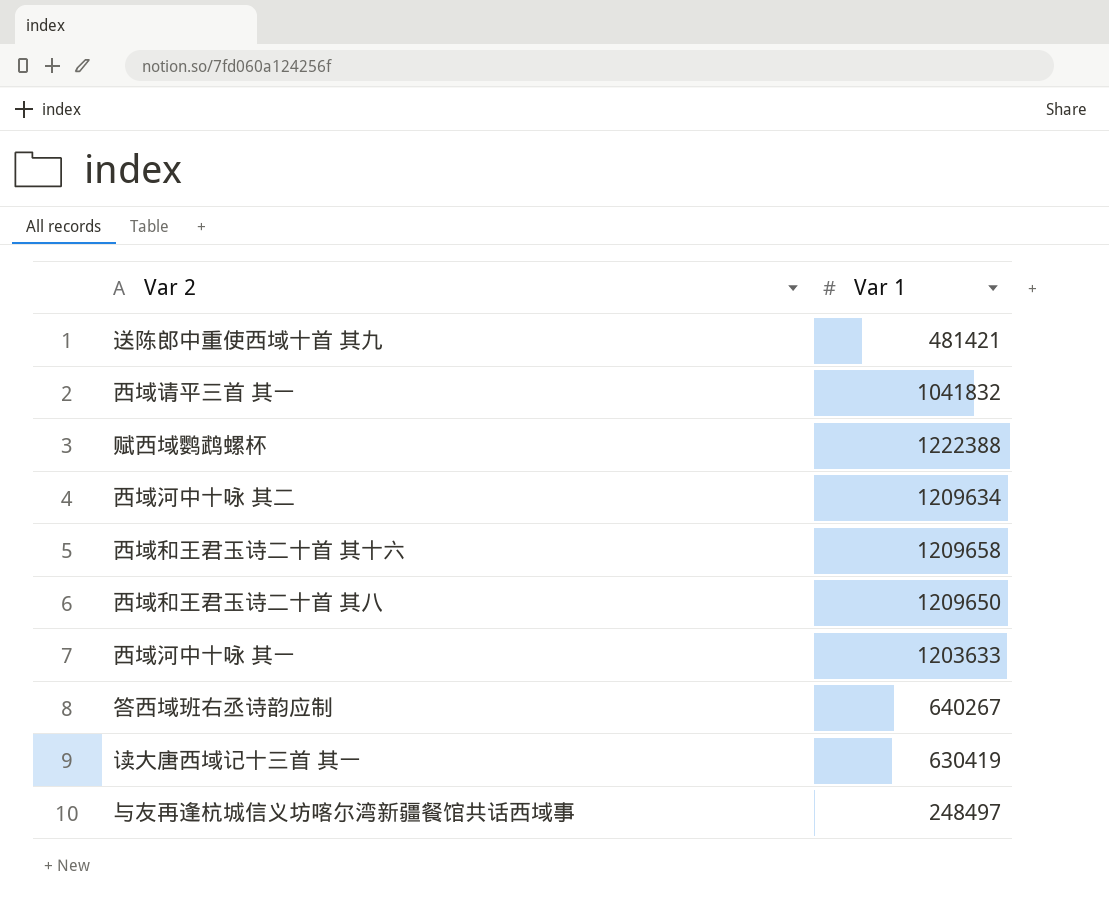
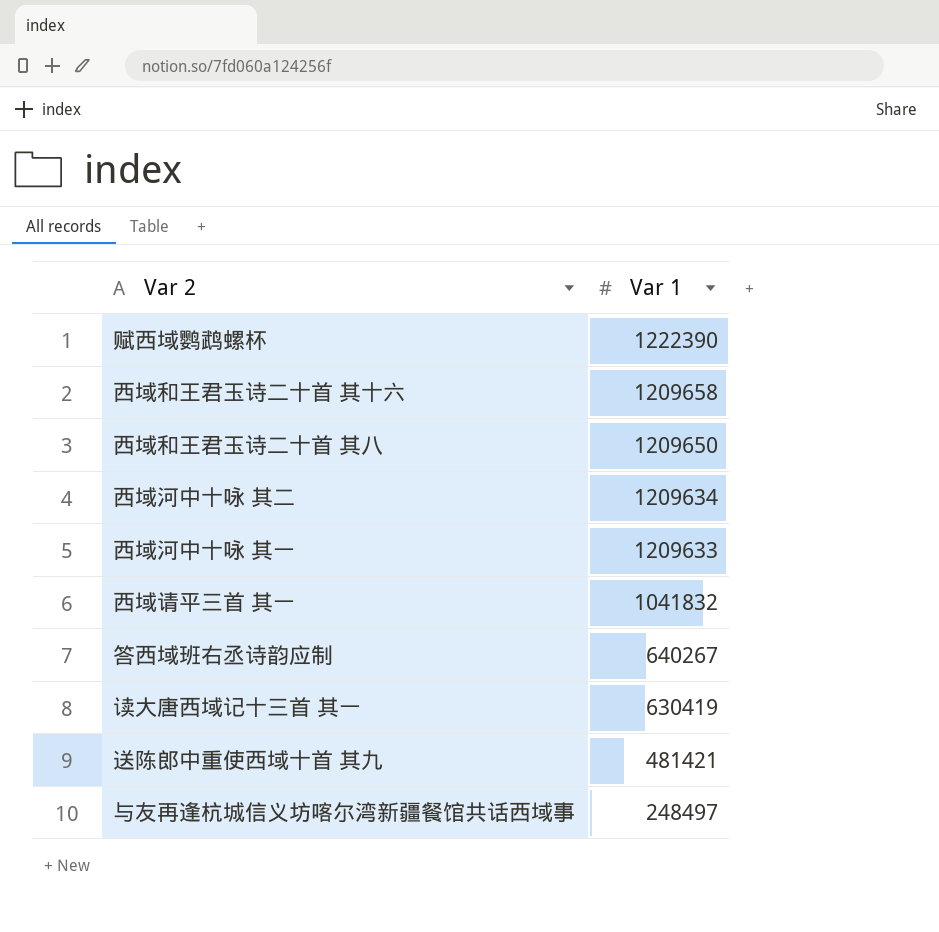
row order: none -> Var 1 descending
赋西域鹦鹉螺杯 | Var 1: 1222388 -> 1222390
西域河中十咏 其一 | Var 1: 1203633 -> 1209633

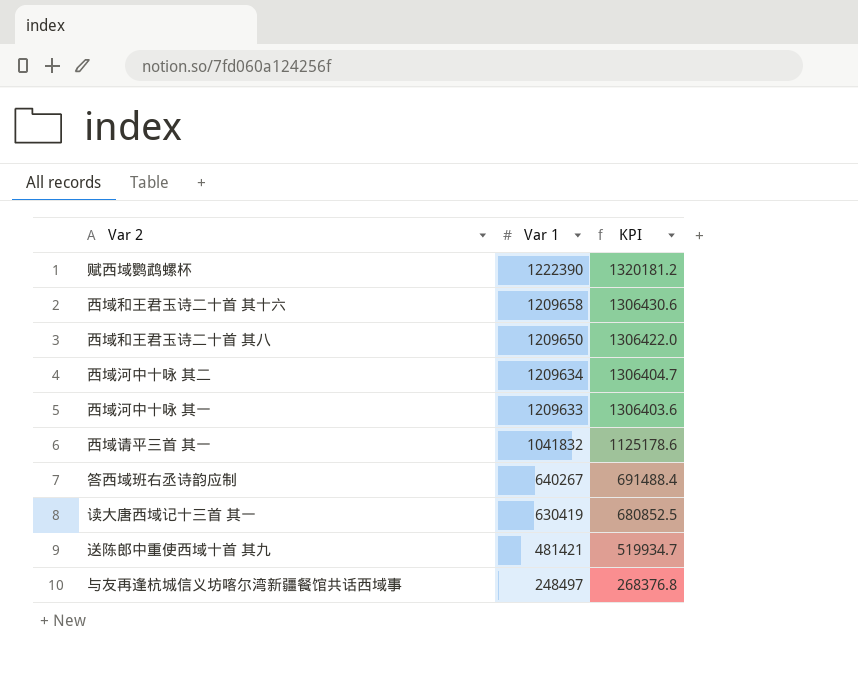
column KPI | formula: none -> [Var 1] * 1.08

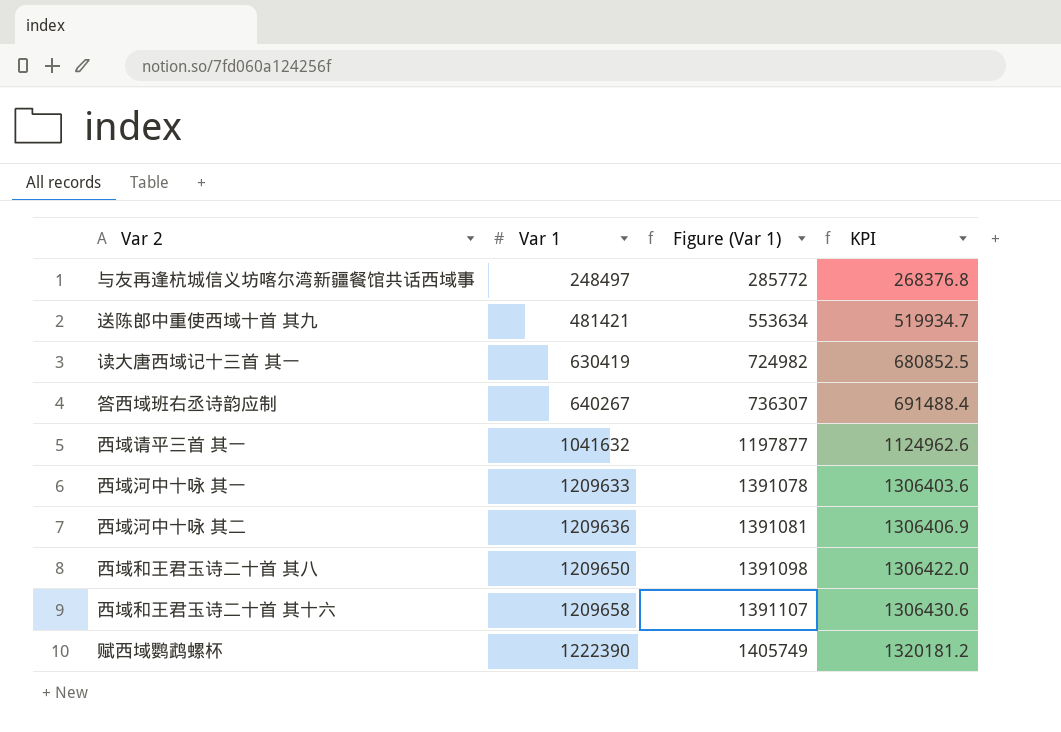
row order: Var 1 descending -> Var 1 ascending
column Figure (Var 1) | formula: none -> [Var 1] * 1.15
西域请平三首 其一 | Var 1: 1041832 -> 1041632
西域请平三首 其一 | KPI: 1125178.6 -> 1124962.6
西域河中十咏 其二 | Var 1: 1209634 -> 1209636
西域河中十咏 其二 | KPI: 1306404.7 -> 1306406.9

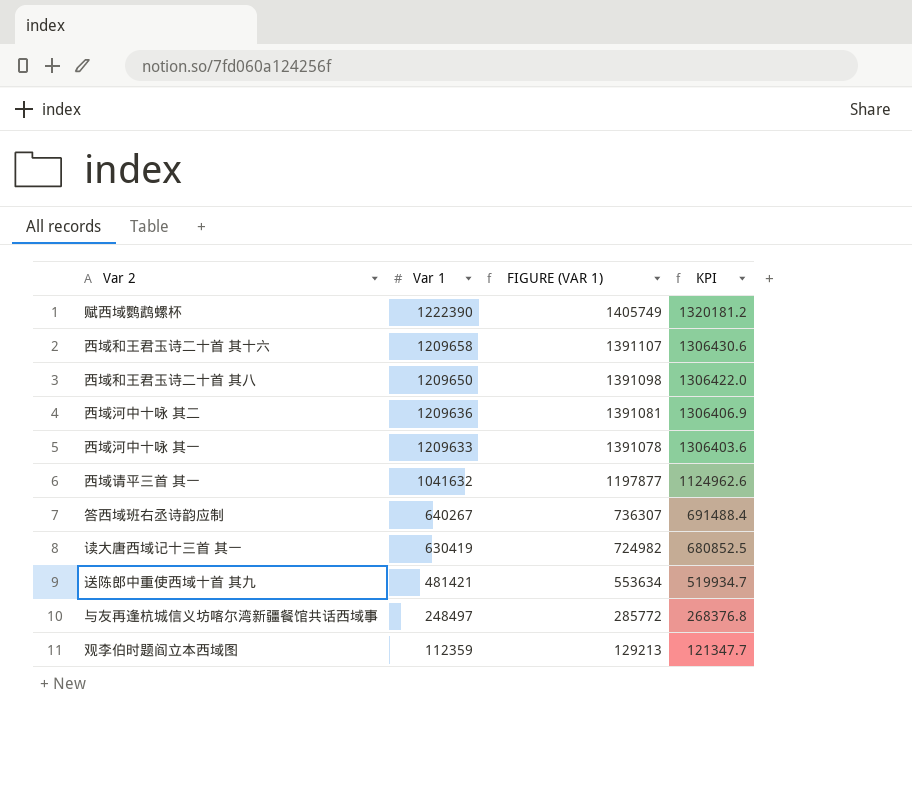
row order: Var 1 ascending -> Var 1 descending
column name: Figure (Var 1) -> FIGURE (VAR 1)
row 观李伯时题阎立本西域图: none -> 112359 | 129213 | 121347.7

